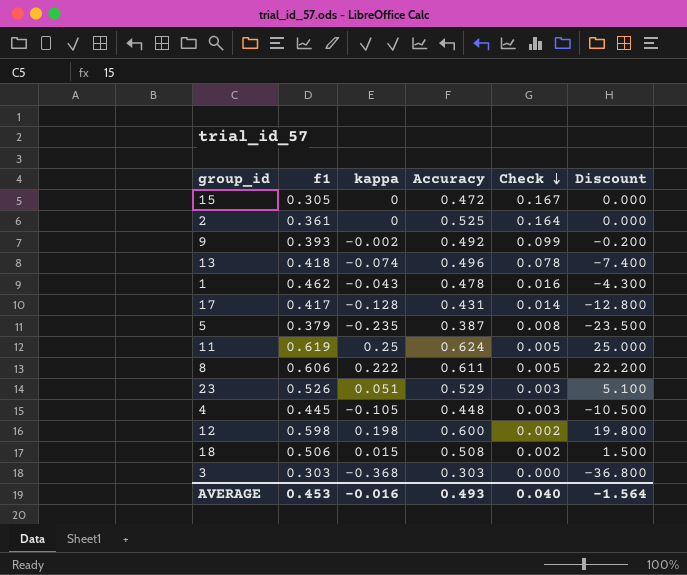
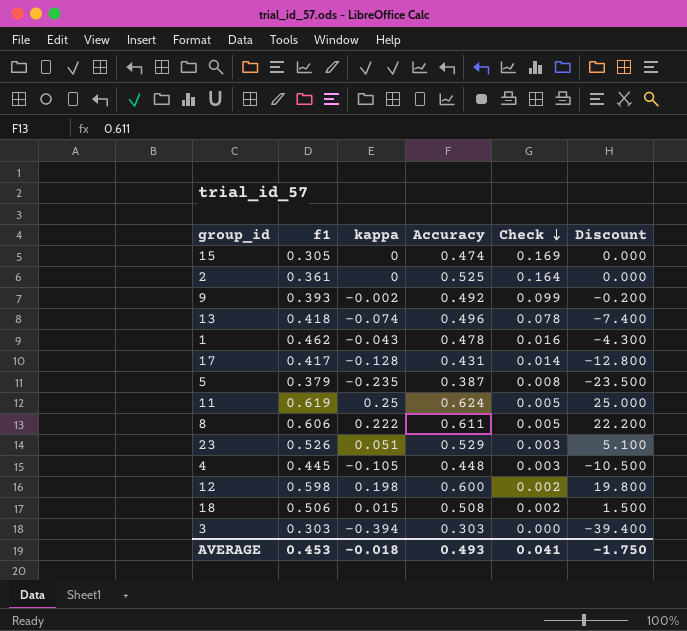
15 | Accuracy: 0.472 -> 0.474
15 | Check: 0.167 -> 0.169
3 | kappa: -0.368 -> -0.394
3 | Discount: -36.800 -> -39.400
AVERAGE | kappa: -0.016 -> -0.018
AVERAGE | Check: 0.040 -> 0.041
AVERAGE | Discount: -1.564 -> -1.750

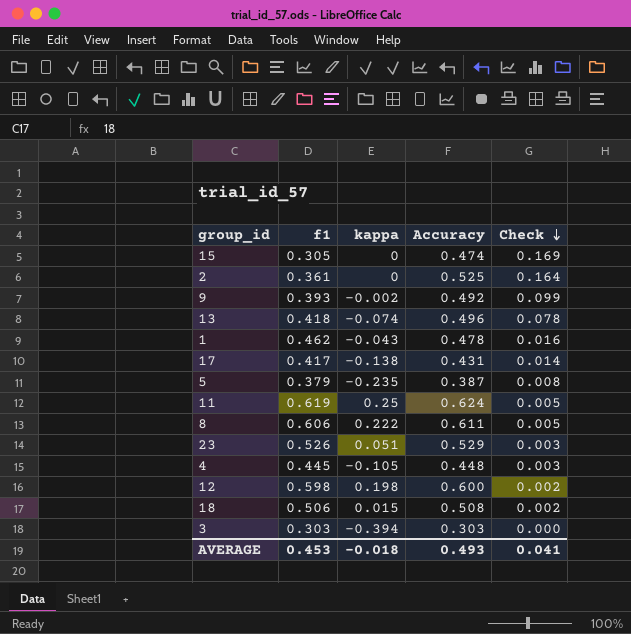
column Discount | formula: [kappa] * 100 -> none
17 | kappa: -0.128 -> -0.138

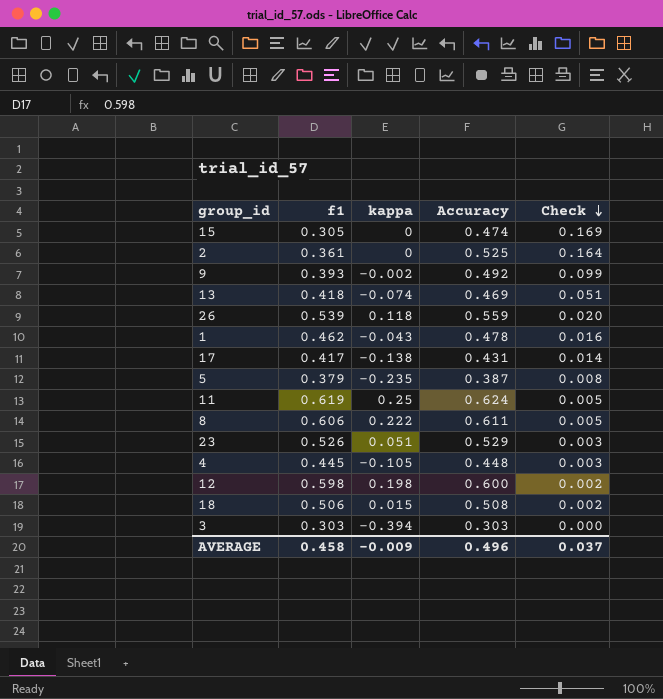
13 | Accuracy: 0.496 -> 0.469
13 | Check: 0.078 -> 0.051
row 26: none -> 0.539 | 0.118 | 0.559 | 0.020
AVERAGE | f1: 0.453 -> 0.458
AVERAGE | kappa: -0.018 -> -0.009
AVERAGE | Accuracy: 0.493 -> 0.496
AVERAGE | Check: 0.041 -> 0.037

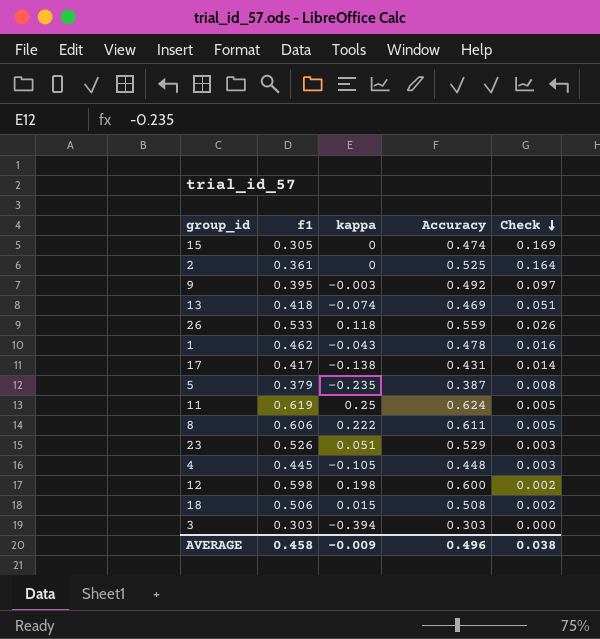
9 | f1: 0.393 -> 0.395
9 | kappa: -0.002 -> -0.003
9 | Check: 0.099 -> 0.097
26 | f1: 0.539 -> 0.533
26 | Check: 0.020 -> 0.026
AVERAGE | Check: 0.037 -> 0.038

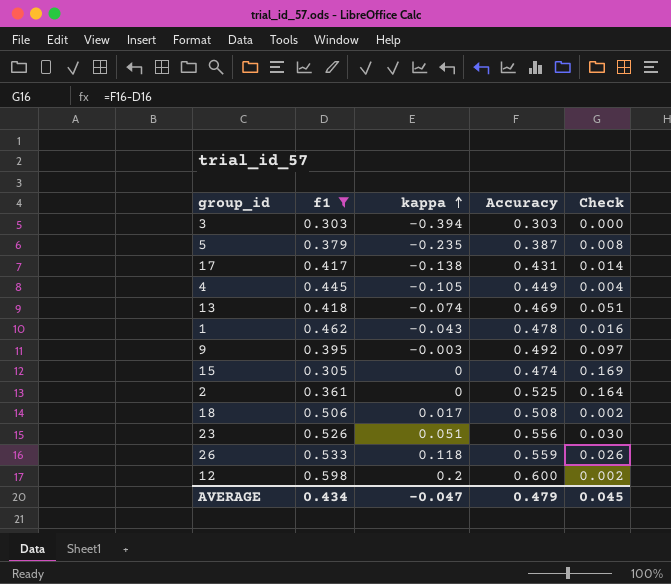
filter: none -> f1 <= 0.598
row order: Check descending -> kappa ascending
4 | Accuracy: 0.448 -> 0.449
4 | Check: 0.003 -> 0.004
18 | kappa: 0.015 -> 0.017
23 | Accuracy: 0.529 -> 0.556
23 | Check: 0.003 -> 0.030
12 | kappa: 0.198 -> 0.2
AVERAGE | f1: 0.458 -> 0.434
AVERAGE | kappa: -0.009 -> -0.047
AVERAGE | Accuracy: 0.496 -> 0.479
AVERAGE | Check: 0.038 -> 0.045

